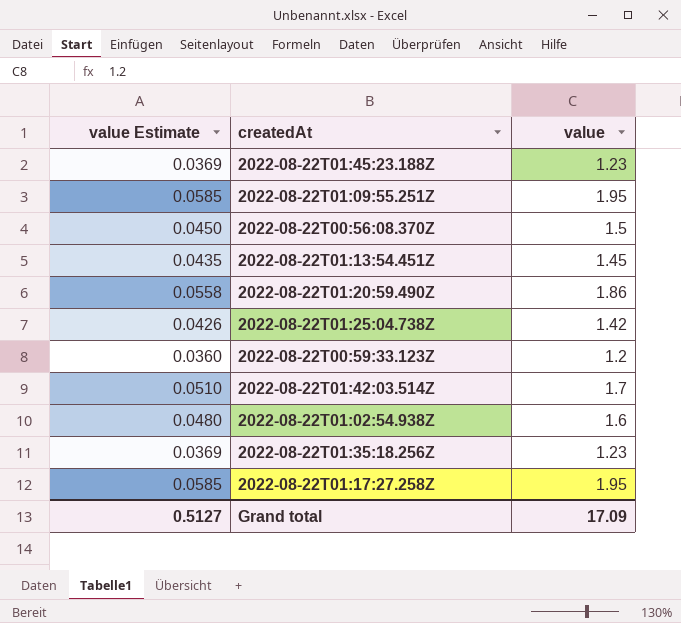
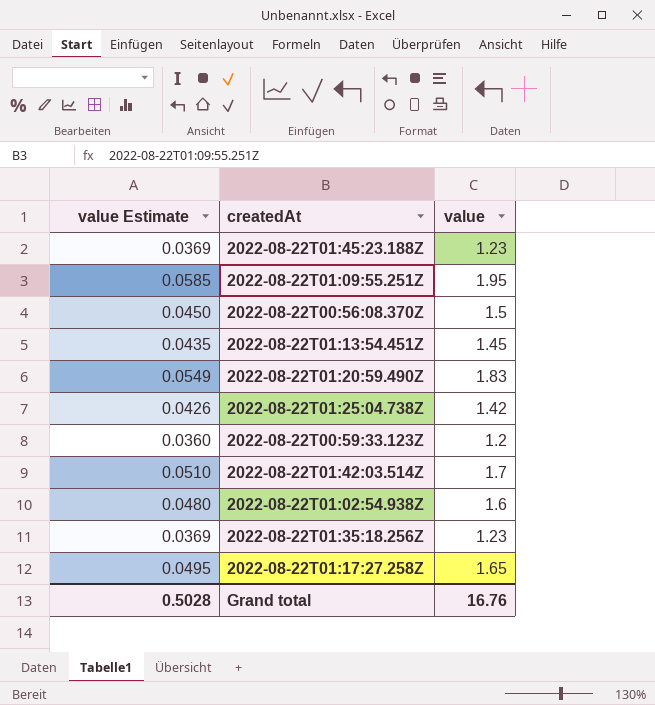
2022-08-22T01:20:59.490Z | value Estimate: 0.0558 -> 0.0549
2022-08-22T01:20:59.490Z | value: 1.86 -> 1.83
2022-08-22T01:17:27.258Z | value Estimate: 0.0585 -> 0.0495
2022-08-22T01:17:27.258Z | value: 1.95 -> 1.65
Grand total | value Estimate: 0.5127 -> 0.5028
Grand total | value: 17.09 -> 16.76

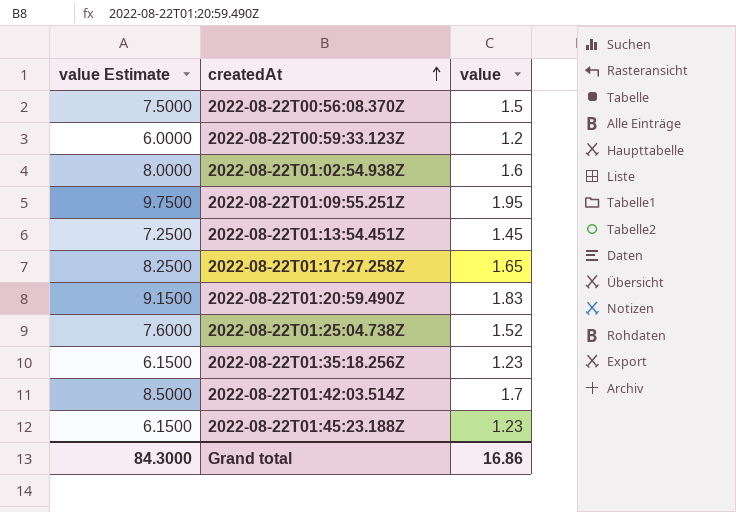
row order: none -> createdAt ascending
column value Estimate | formula: [value] * 0.03 -> [value] * 5
2022-08-22T01:25:04.738Z | value: 1.42 -> 1.52
Grand total | value Estimate: 0.5028 -> 84.3000
Grand total | value: 16.76 -> 16.86

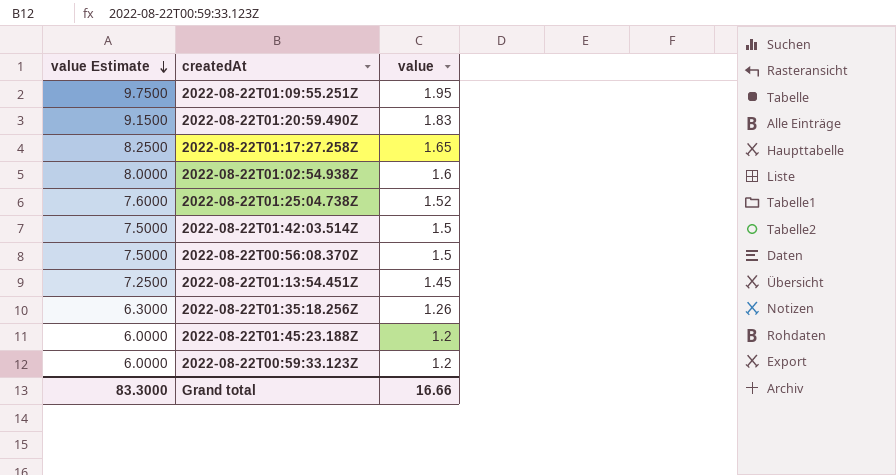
row order: createdAt ascending -> value Estimate descending
2022-08-22T01:42:03.514Z | value Estimate: 8.5000 -> 7.5000
2022-08-22T01:42:03.514Z | value: 1.7 -> 1.5
2022-08-22T01:35:18.256Z | value Estimate: 6.1500 -> 6.3000
2022-08-22T01:35:18.256Z | value: 1.23 -> 1.26
2022-08-22T01:45:23.188Z | value Estimate: 6.1500 -> 6.0000
2022-08-22T01:45:23.188Z | value: 1.23 -> 1.2
Grand total | value Estimate: 84.3000 -> 83.3000
Grand total | value: 16.86 -> 16.66

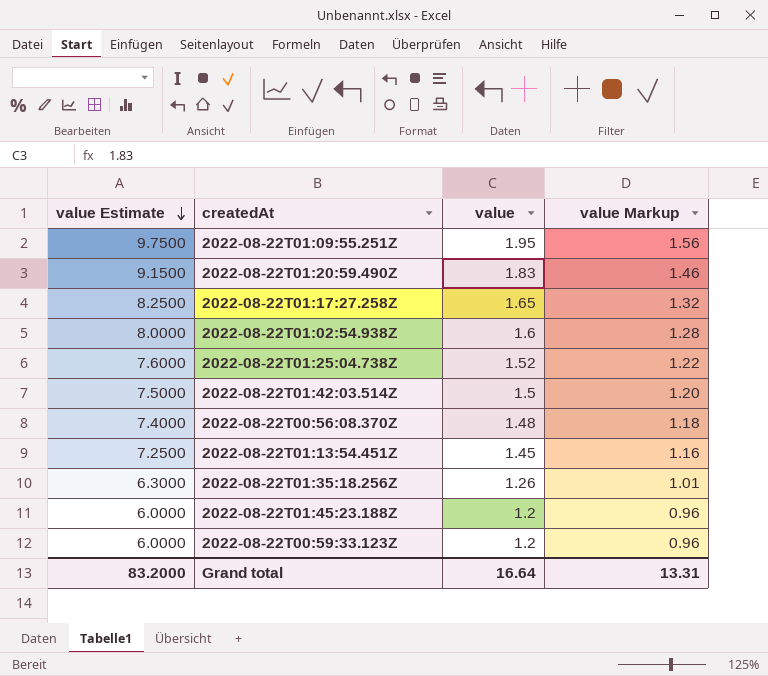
column value Markup | formula: none -> [value] * 0.8
2022-08-22T00:56:08.370Z | value Estimate: 7.5000 -> 7.4000
2022-08-22T00:56:08.370Z | value: 1.5 -> 1.48
Grand total | value Estimate: 83.3000 -> 83.2000
Grand total | value: 16.66 -> 16.64

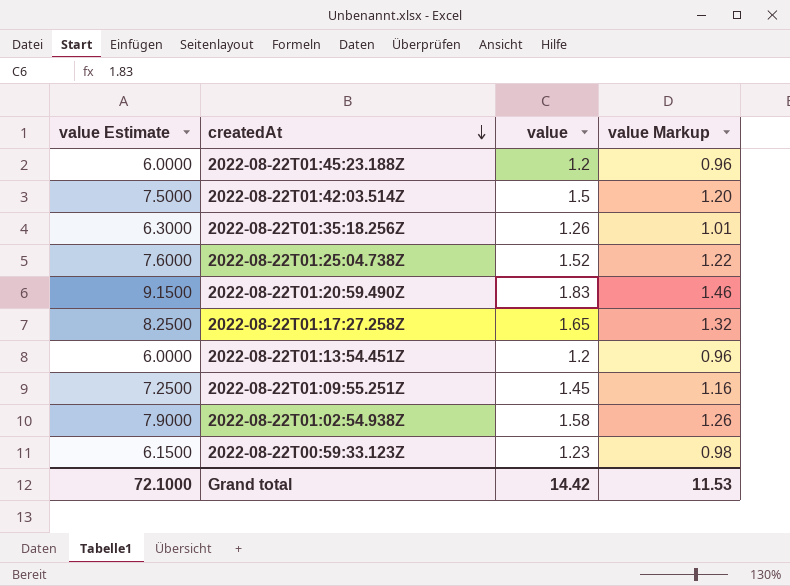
row order: value Estimate descending -> createdAt descending
row 2022-08-22T00:56:08.370Z: 7.4000 | 1.48 | 1.18 -> none
2022-08-22T01:13:54.451Z | value Estimate: 7.2500 -> 6.0000
2022-08-22T01:13:54.451Z | value: 1.45 -> 1.2
2022-08-22T01:13:54.451Z | value Markup: 1.16 -> 0.96
2022-08-22T01:09:55.251Z | value Estimate: 9.7500 -> 7.2500
2022-08-22T01:09:55.251Z | value: 1.95 -> 1.45
2022-08-22T01:09:55.251Z | value Markup: 1.56 -> 1.16
2022-08-22T01:02:54.938Z | value Estimate: 8.0000 -> 7.9000
2022-08-22T01:02:54.938Z | value: 1.6 -> 1.58
2022-08-22T01:02:54.938Z | value Markup: 1.28 -> 1.26
2022-08-22T00:59:33.123Z | value Estimate: 6.0000 -> 6.1500
2022-08-22T00:59:33.123Z | value: 1.2 -> 1.23
2022-08-22T00:59:33.123Z | value Markup: 0.96 -> 0.98
Grand total | value Estimate: 83.2000 -> 72.1000
Grand total | value: 16.64 -> 14.42
Grand total | value Markup: 13.31 -> 11.53

